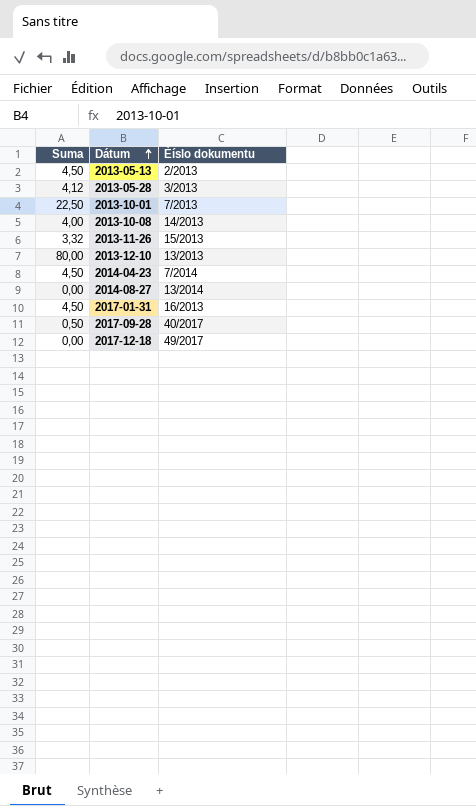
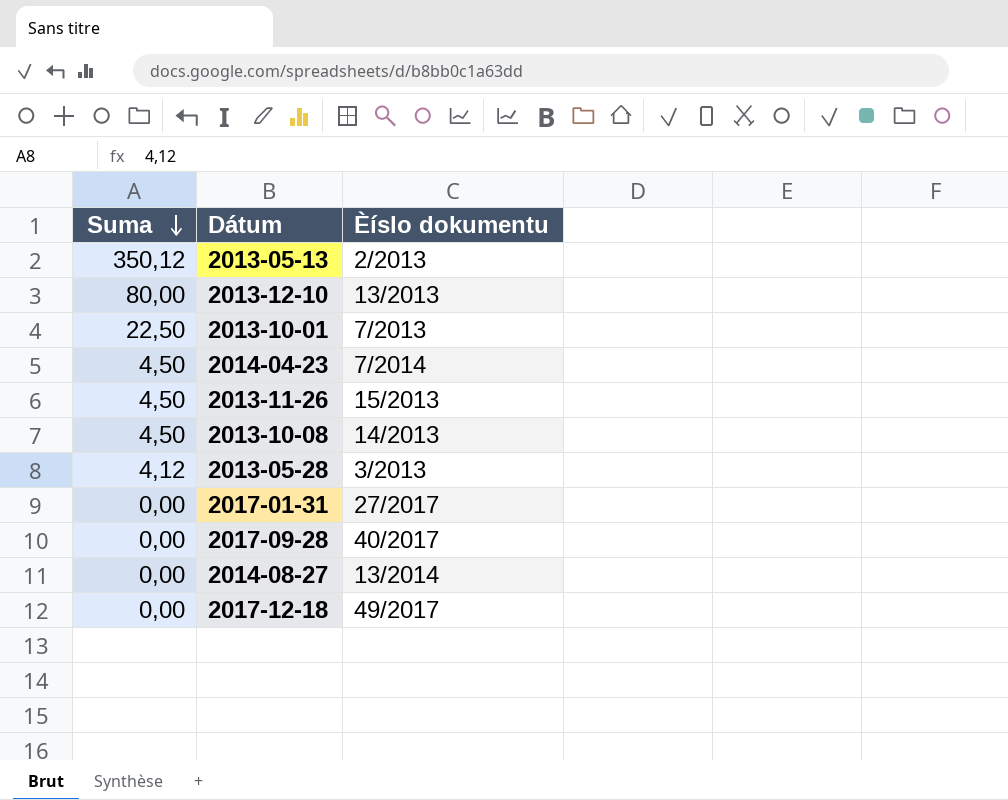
row order: Dátum ascending -> Suma descending
2013-05-13 | Suma: 4,50 -> 350,12
2013-11-26 | Suma: 3,32 -> 4,50
2013-10-08 | Suma: 4,00 -> 4,50
2017-01-31 | Suma: 4,50 -> 0,00
2017-01-31 | Èíslo dokumentu: 16/2013 -> 27/2017
2017-09-28 | Suma: 0,50 -> 0,00

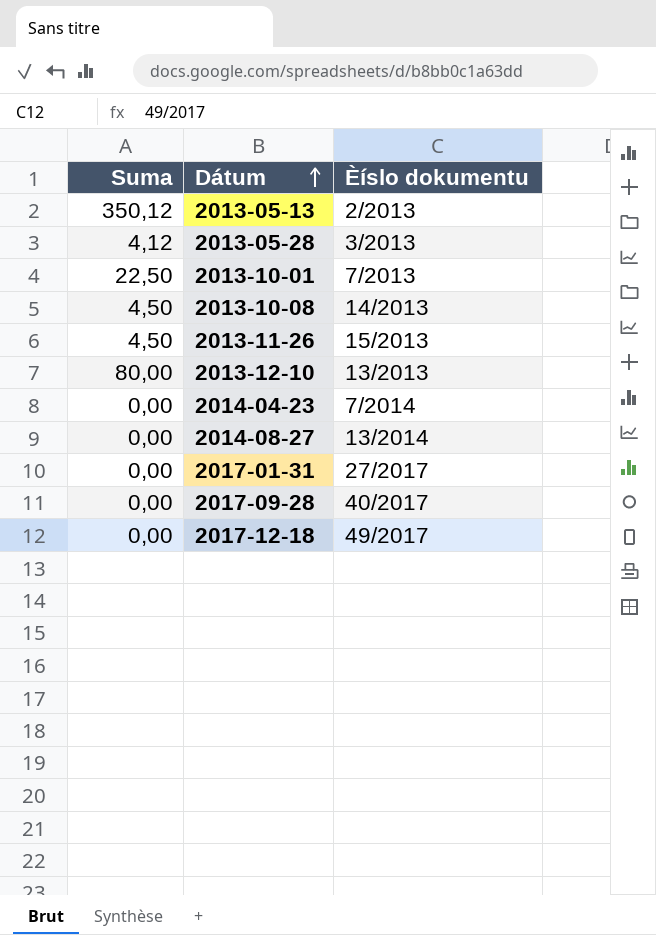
row order: Suma descending -> Dátum ascending
2014-04-23 | Suma: 4,50 -> 0,00

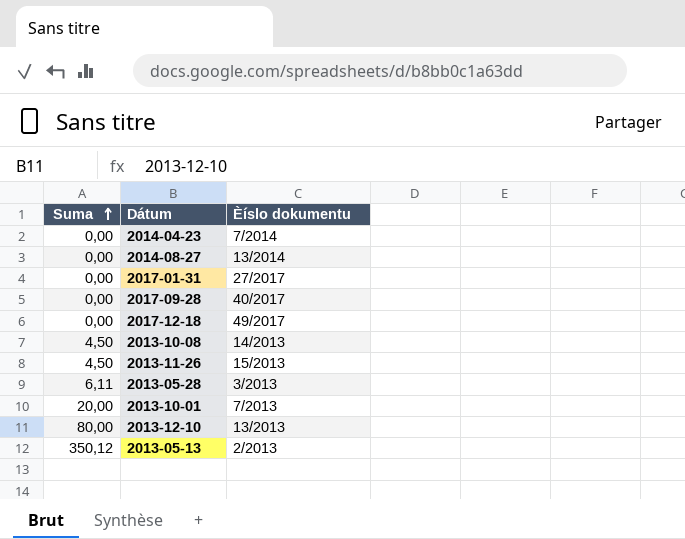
row order: Dátum ascending -> Suma ascending
2013-05-28 | Suma: 4,12 -> 6,11
2013-10-01 | Suma: 22,50 -> 20,00

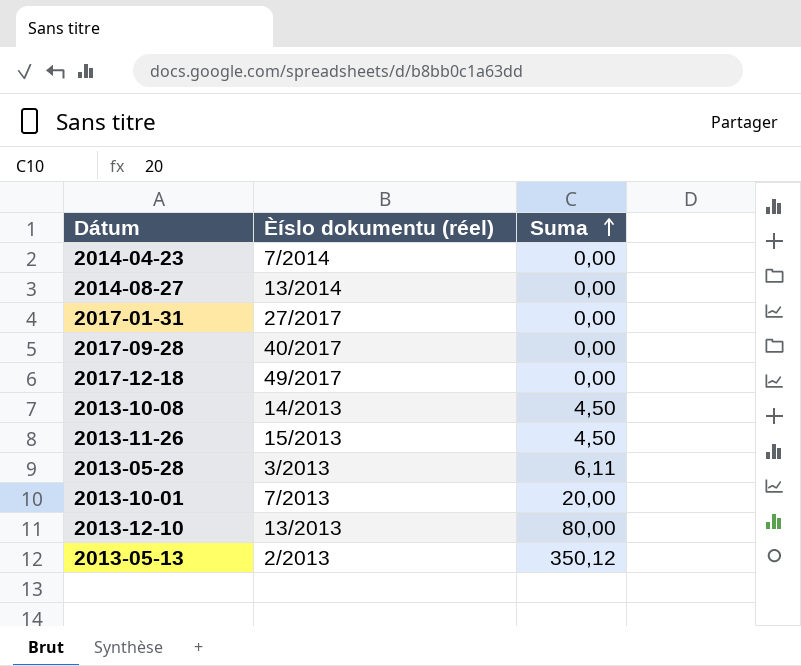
column name: Èíslo dokumentu -> Èíslo dokumentu (réel)
column Suma | position: 1 -> 3

